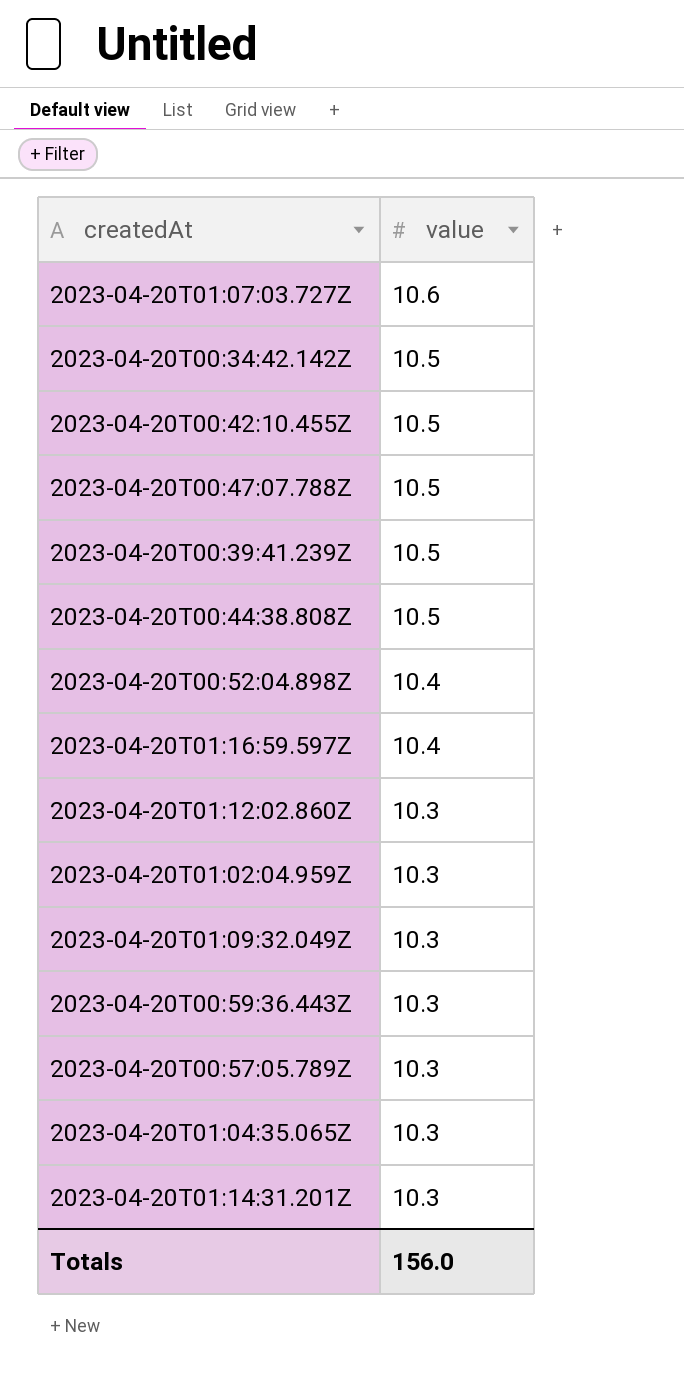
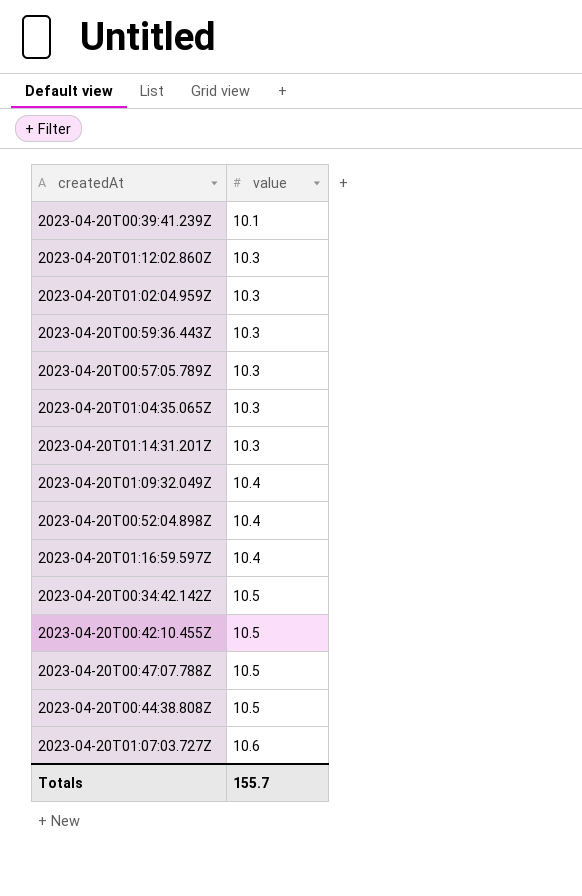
row order: value descending -> value ascending
2023-04-20T00:39:41.239Z | value: 10.5 -> 10.1
2023-04-20T01:09:32.049Z | value: 10.3 -> 10.4
Totals | value: 156.0 -> 155.7

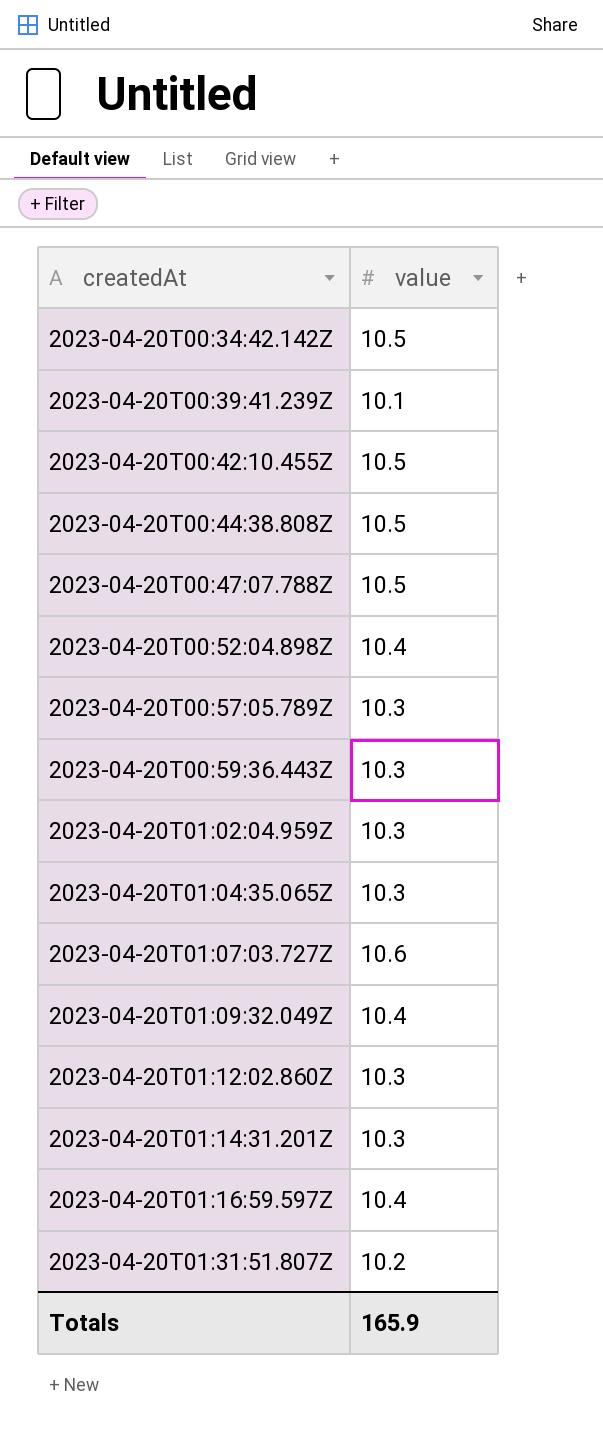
row order: value ascending -> createdAt ascending
row 2023-04-20T01:31:51.807Z: none -> 10.2
Totals | value: 155.7 -> 165.9

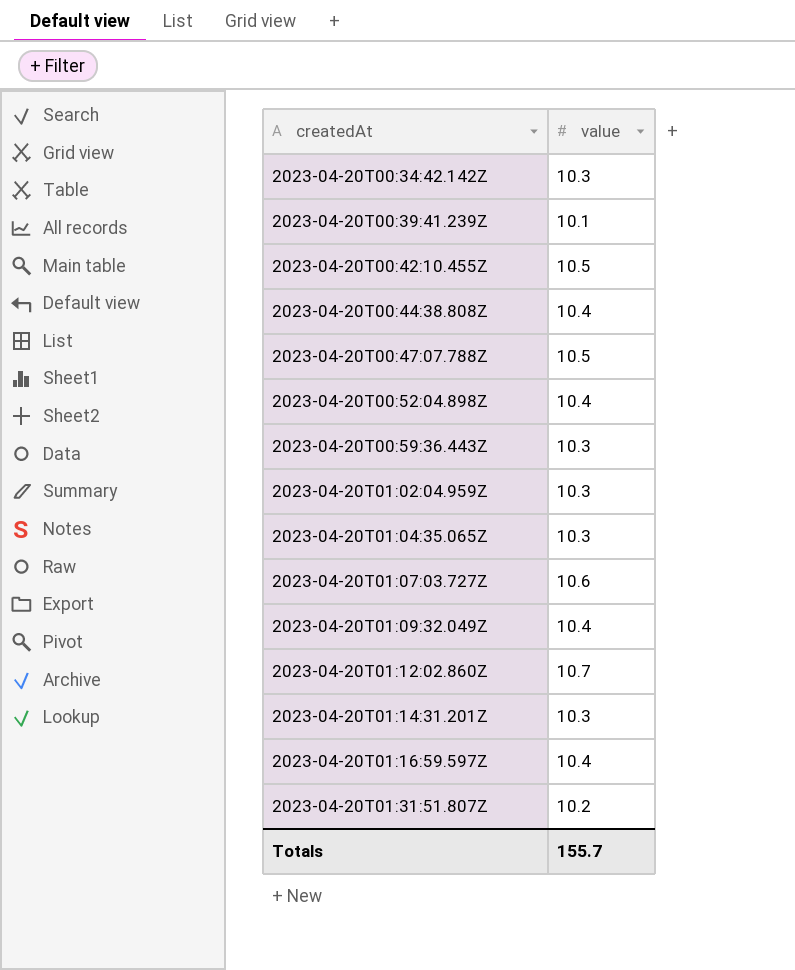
row 2023-04-20T00:57:05.789Z: 10.3 -> none
2023-04-20T00:34:42.142Z | value: 10.5 -> 10.3
2023-04-20T00:44:38.808Z | value: 10.5 -> 10.4
2023-04-20T01:12:02.860Z | value: 10.3 -> 10.7
Totals | value: 165.9 -> 155.7

